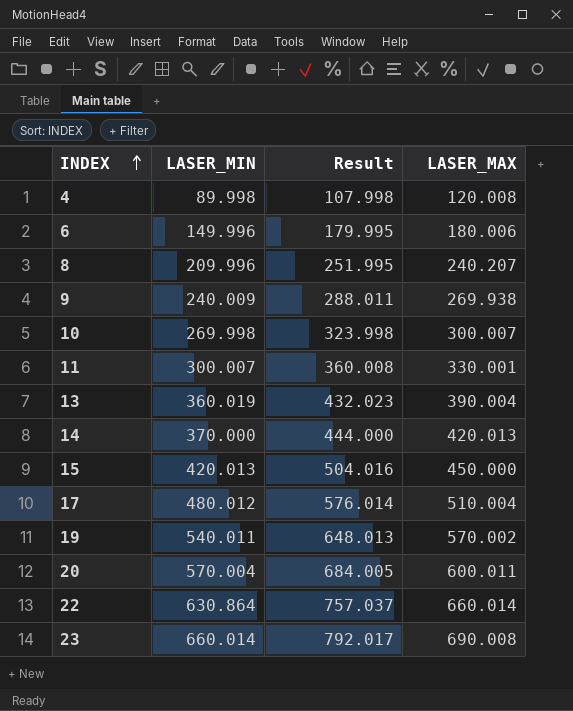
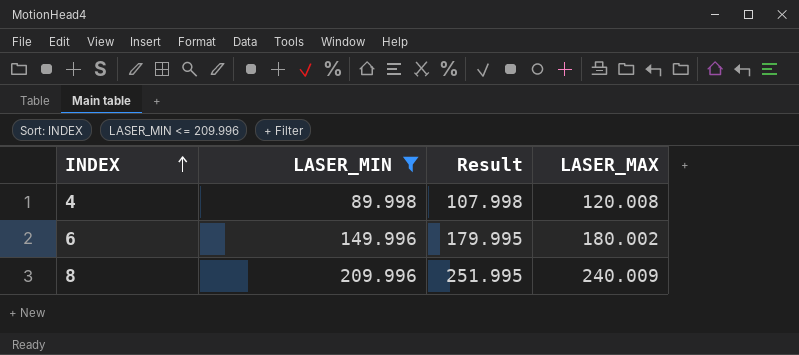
filter: none -> LASER_MIN <= 209.996
6 | LASER_MAX: 180.006 -> 180.002
8 | LASER_MAX: 240.207 -> 240.009

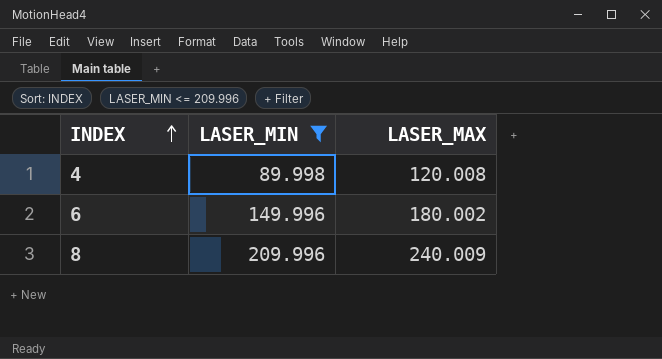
column Result | formula: [LASER_MIN] * 1.2 -> none

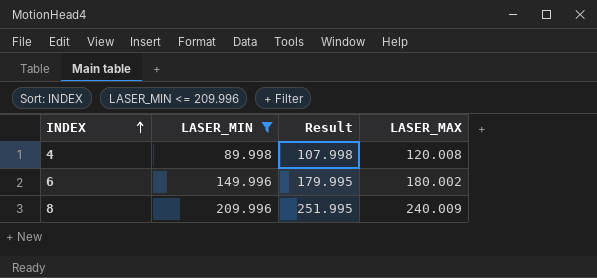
column Result | formula: none -> [LASER_MIN] * 1.2

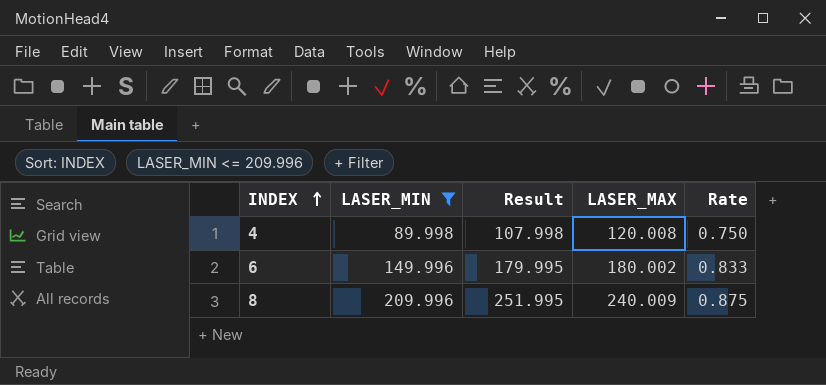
column Rate | formula: none -> [LASER_MIN] / [LASER_MAX]

